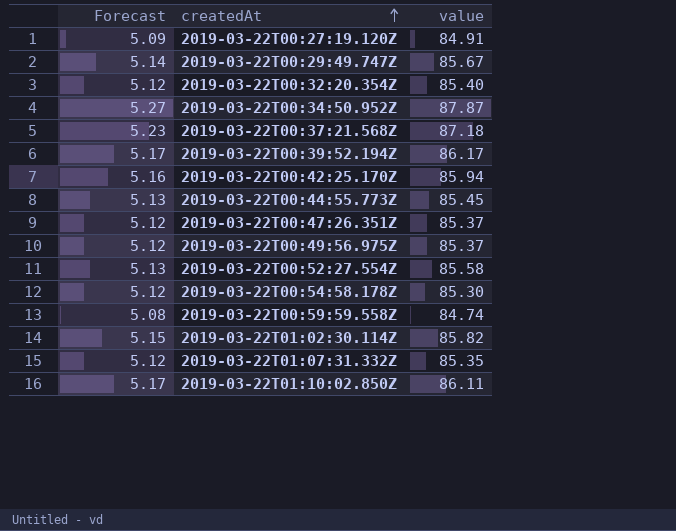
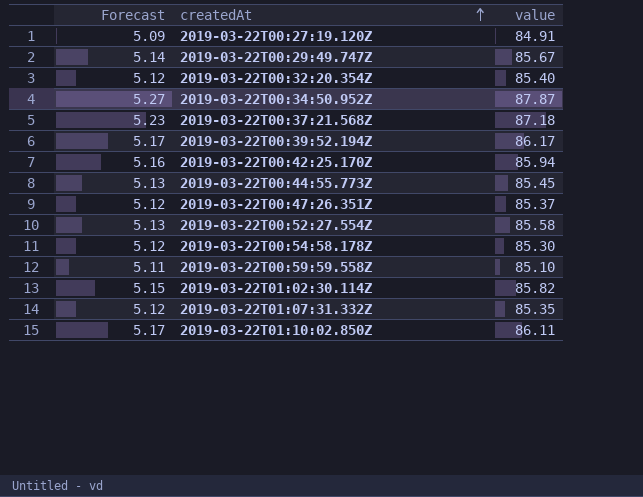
row 2019-03-22T00:49:56.975Z: 5.12 | 85.37 -> none
2019-03-22T00:59:59.558Z | Forecast: 5.08 -> 5.11
2019-03-22T00:59:59.558Z | value: 84.74 -> 85.10

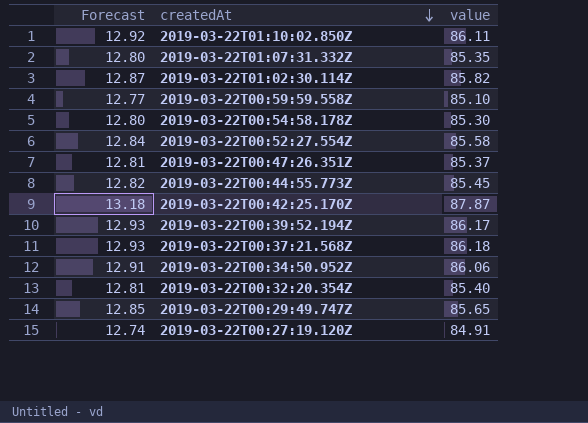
row order: createdAt ascending -> createdAt descending
column Forecast | formula: [value] * 0.06 -> [value] * 0.15
2019-03-22T00:42:25.170Z | value: 85.94 -> 87.87
2019-03-22T00:37:21.568Z | value: 87.18 -> 86.18
2019-03-22T00:34:50.952Z | value: 87.87 -> 86.06
2019-03-22T00:29:49.747Z | value: 85.67 -> 85.65

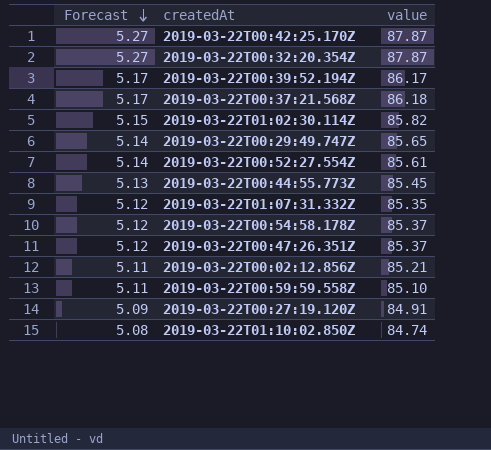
row order: createdAt descending -> Forecast descending
column Forecast | formula: [value] * 0.15 -> [value] * 0.06
row 2019-03-22T00:34:50.952Z: 12.91 | 86.06 -> none
2019-03-22T00:32:20.354Z | value: 85.40 -> 87.87
2019-03-22T00:52:27.554Z | value: 85.58 -> 85.61
2019-03-22T00:54:58.178Z | value: 85.30 -> 85.37
row 2019-03-22T00:02:12.856Z: none -> 5.11 | 85.21
2019-03-22T01:10:02.850Z | value: 86.11 -> 84.74

